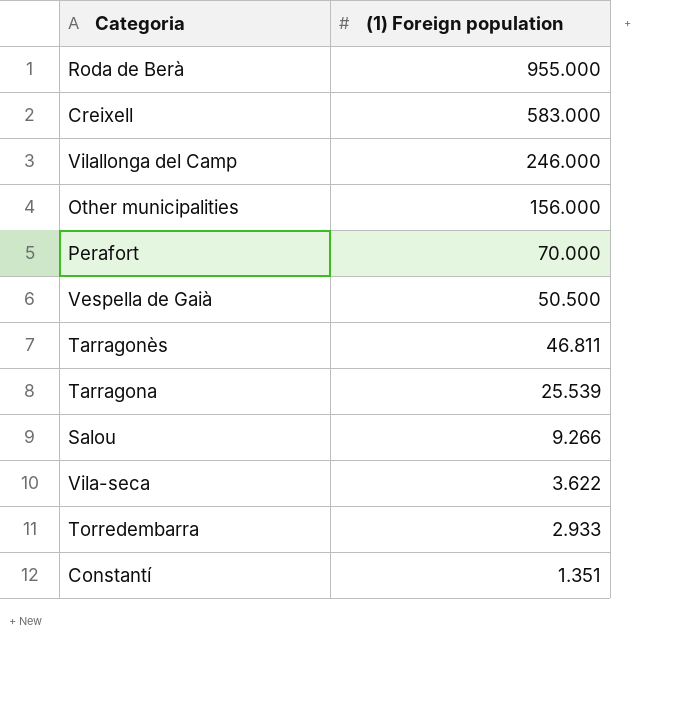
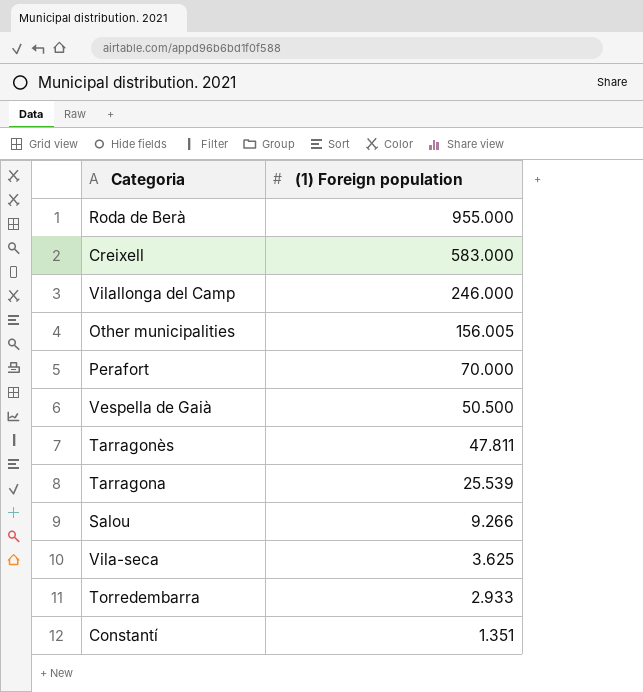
Other municipalities | (1) Foreign population: 156.000 -> 156.005
Tarragonès | (1) Foreign population: 46.811 -> 47.811
Vila-seca | (1) Foreign population: 3.622 -> 3.625

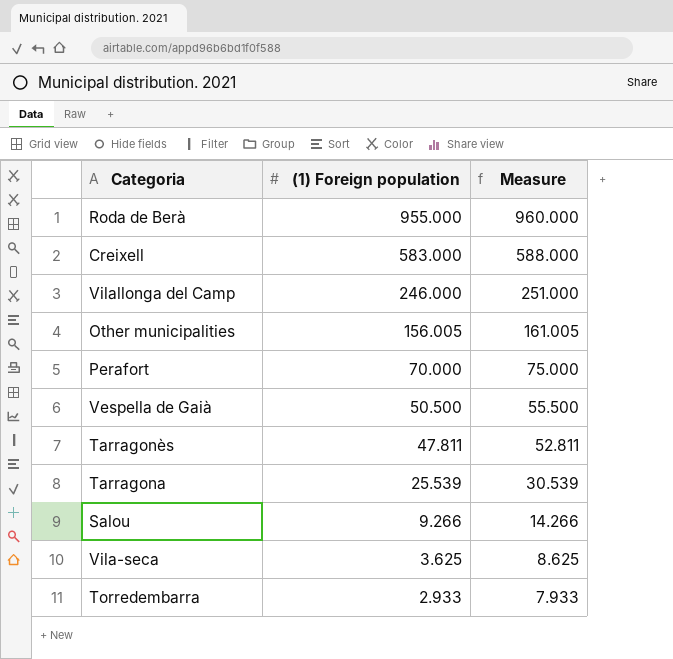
column Measure | formula: none -> [(1) Foreign population] + 5
row Constantí: 1.351 -> none

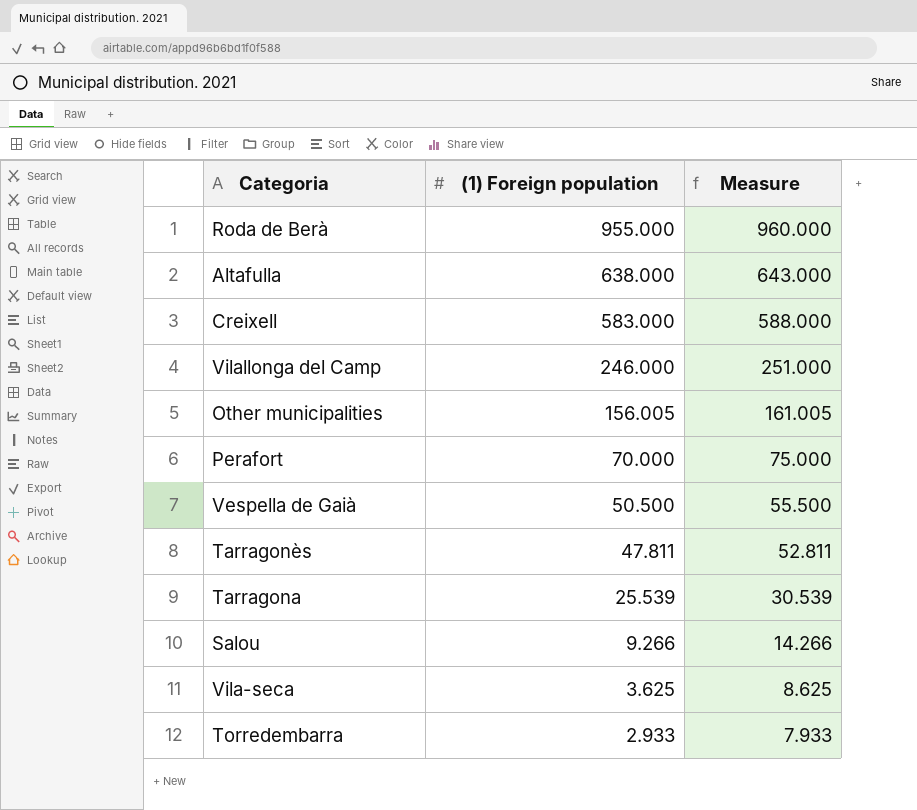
row Altafulla: none -> 638.000 | 643.000

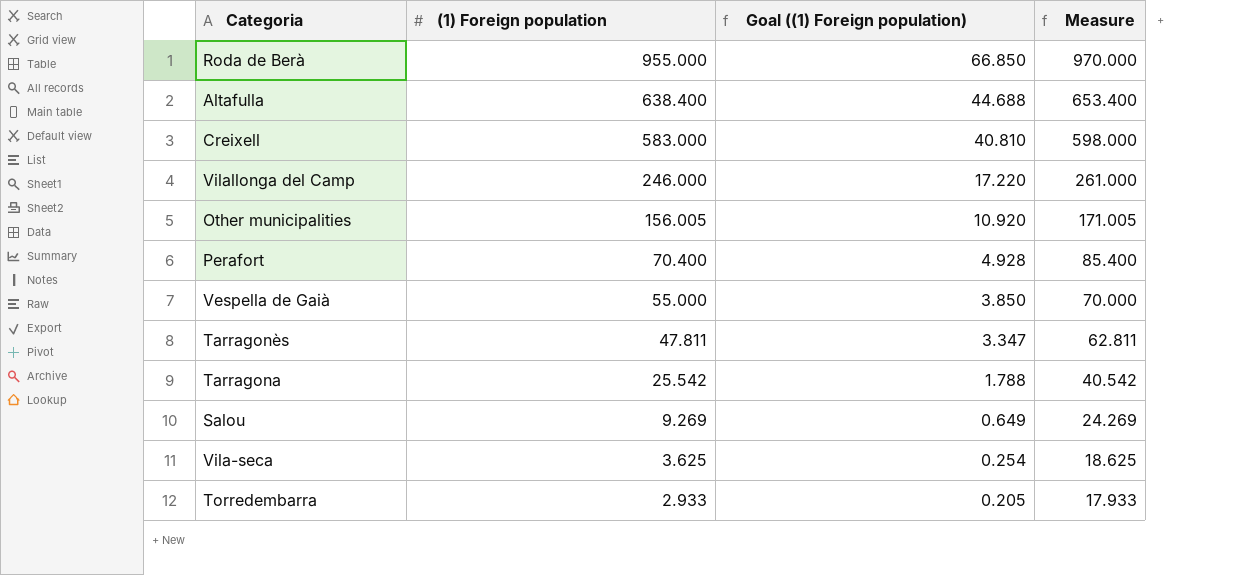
column Goal ((1) Foreign population) | formula: none -> [(1) Foreign population] * 0.07
column Measure | formula: [(1) Foreign population] + 5 -> [(1) Foreign population] + 15
Altafulla | (1) Foreign population: 638.000 -> 638.400
Perafort | (1) Foreign population: 70.000 -> 70.400
Vespella de Gaià | (1) Foreign population: 50.500 -> 55.000
Tarragona | (1) Foreign population: 25.539 -> 25.542
Salou | (1) Foreign population: 9.266 -> 9.269

